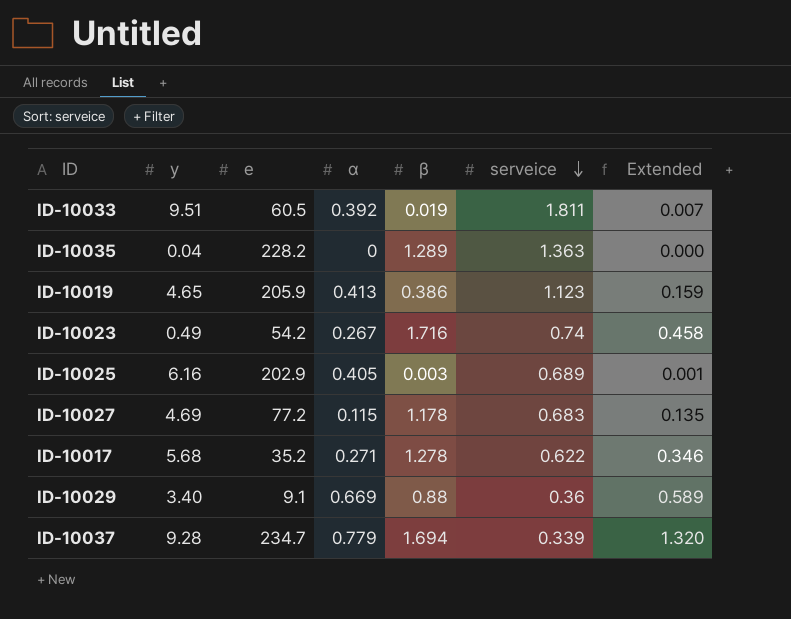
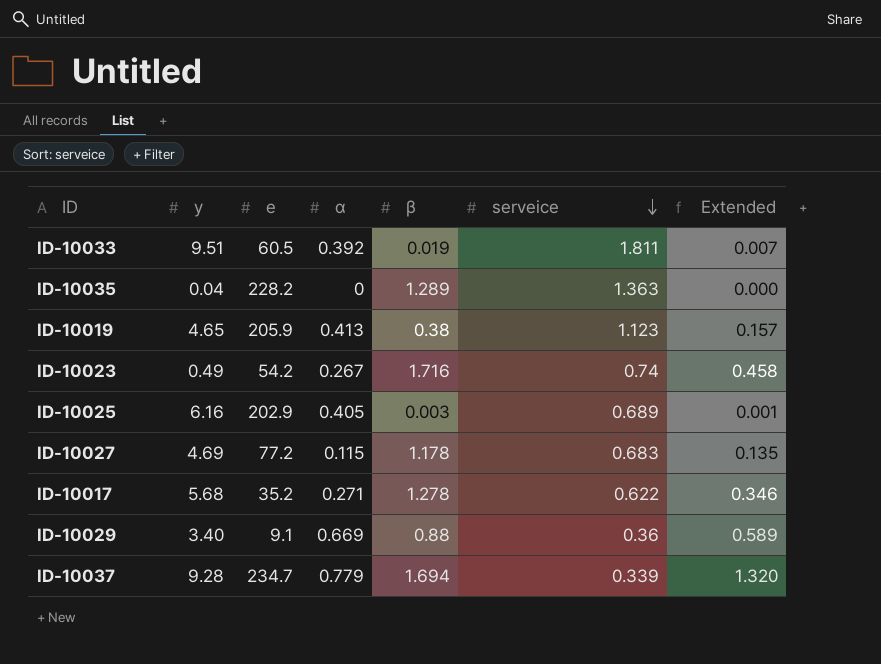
ID-10019 | β: 0.386 -> 0.38
ID-10019 | Extended: 0.159 -> 0.157

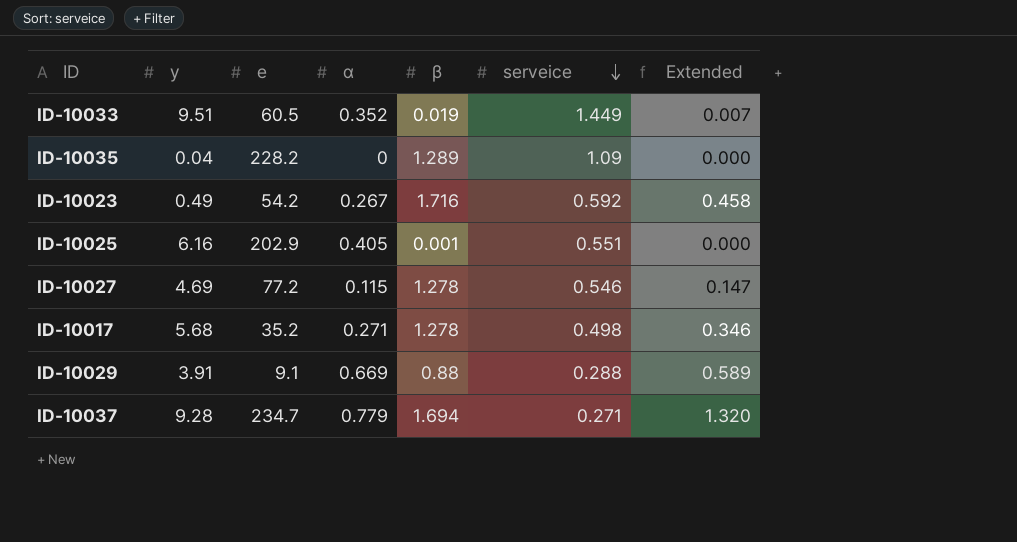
row ID-10019: 4.65 | 205.9 | 0.413 | 0.38 | 1.123 | 0.157 -> none
ID-10033 | α: 0.392 -> 0.352
ID-10033 | serveice: 1.811 -> 1.449
ID-10035 | serveice: 1.363 -> 1.09
ID-10023 | serveice: 0.74 -> 0.592
ID-10025 | β: 0.003 -> 0.001
ID-10025 | serveice: 0.689 -> 0.551
ID-10025 | Extended: 0.001 -> 0.000
ID-10027 | β: 1.178 -> 1.278
ID-10027 | serveice: 0.683 -> 0.546
ID-10027 | Extended: 0.135 -> 0.147
ID-10017 | serveice: 0.622 -> 0.498
ID-10029 | y: 3.40 -> 3.91
ID-10029 | serveice: 0.36 -> 0.288
ID-10037 | serveice: 0.339 -> 0.271

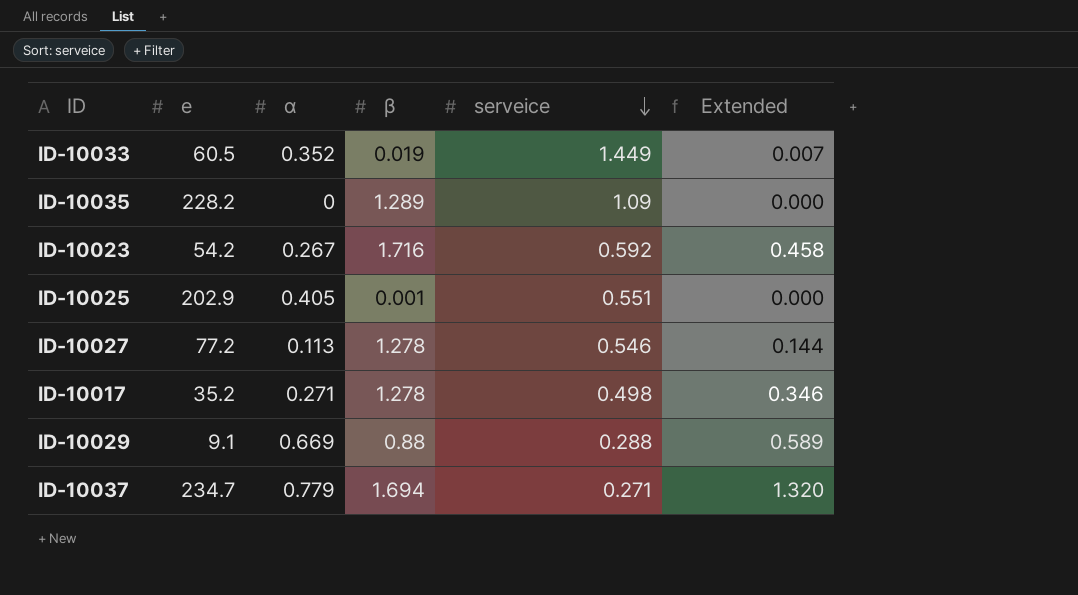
column y | position: 2 -> none
ID-10027 | α: 0.115 -> 0.113
ID-10027 | Extended: 0.147 -> 0.144

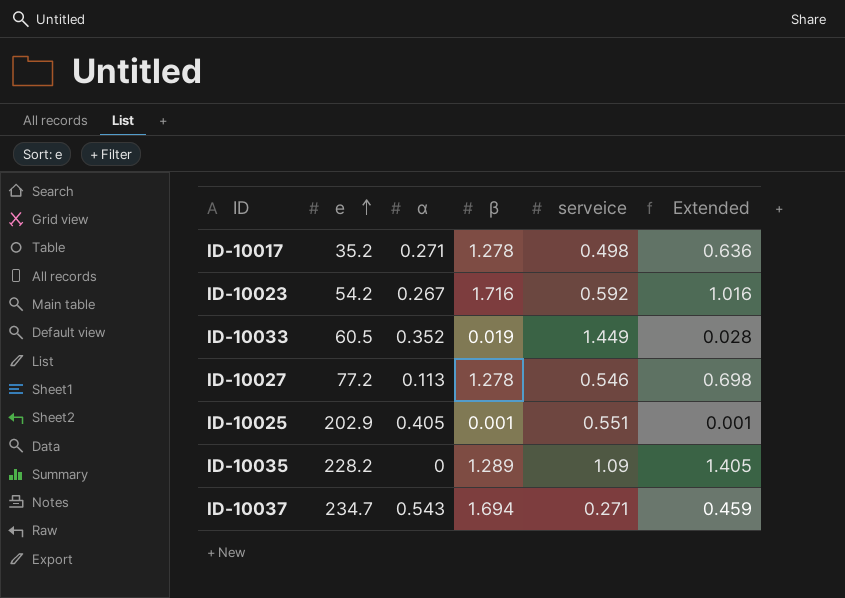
row order: serveice descending -> e ascending
column Extended | formula: [α] * [β] -> [β] * [serveice]
row ID-10029: 9.1 | 0.669 | 0.88 | 0.288 | 0.589 -> none
ID-10037 | α: 0.779 -> 0.543

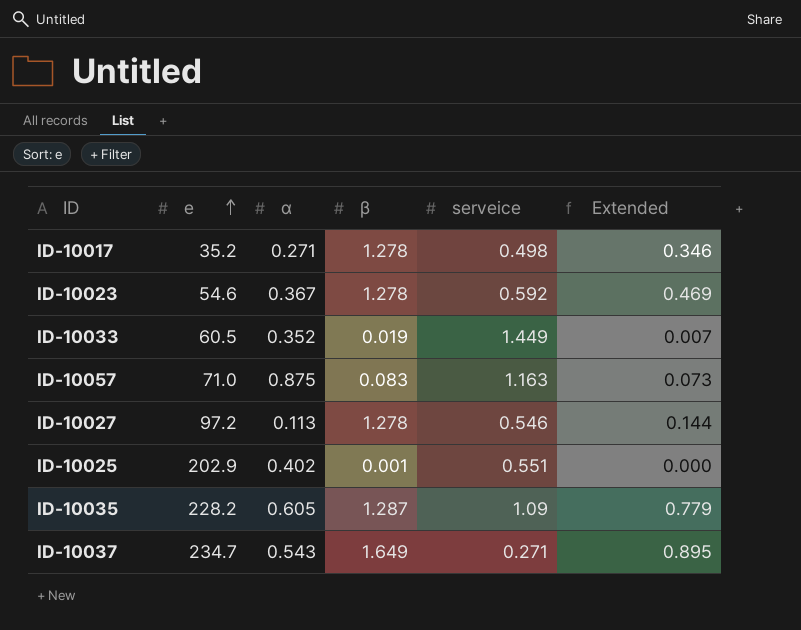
column Extended | formula: [β] * [serveice] -> [α] * [β]
ID-10023 | e: 54.2 -> 54.6
ID-10023 | α: 0.267 -> 0.367
ID-10023 | β: 1.716 -> 1.278
row ID-10057: none -> 71.0 | 0.875 | 0.083 | 1.163 | 0.073
ID-10027 | e: 77.2 -> 97.2
ID-10025 | α: 0.405 -> 0.402
ID-10035 | α: 0 -> 0.605
ID-10035 | β: 1.289 -> 1.287
ID-10037 | β: 1.694 -> 1.649

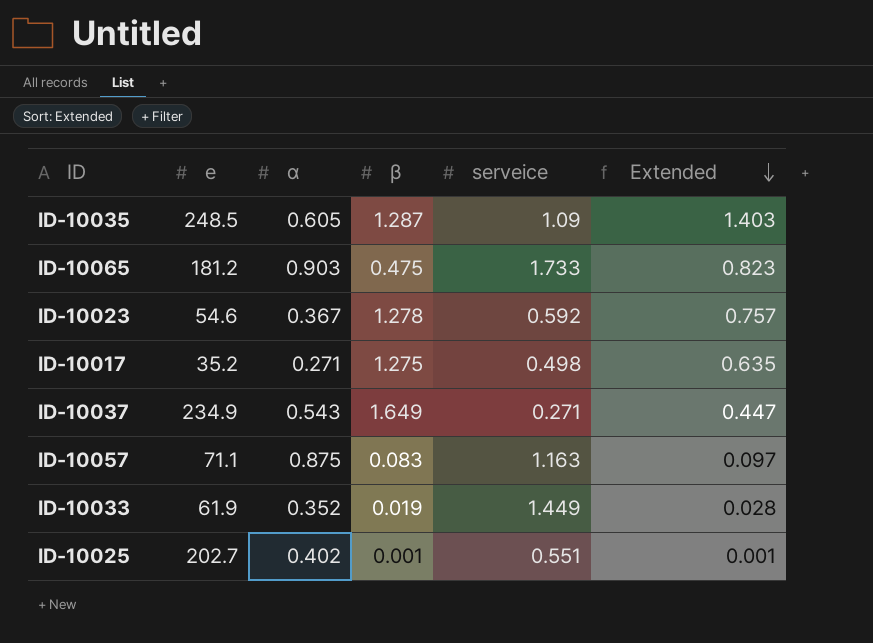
row order: e ascending -> Extended descending
column Extended | formula: [α] * [β] -> [β] * [serveice]
row ID-10027: 97.2 | 0.113 | 1.278 | 0.546 | 0.144 -> none
ID-10035 | e: 228.2 -> 248.5
row ID-10065: none -> 181.2 | 0.903 | 0.475 | 1.733 | 0.823
ID-10017 | β: 1.278 -> 1.275
ID-10037 | e: 234.7 -> 234.9
ID-10057 | e: 71.0 -> 71.1
ID-10033 | e: 60.5 -> 61.9
ID-10025 | e: 202.9 -> 202.7

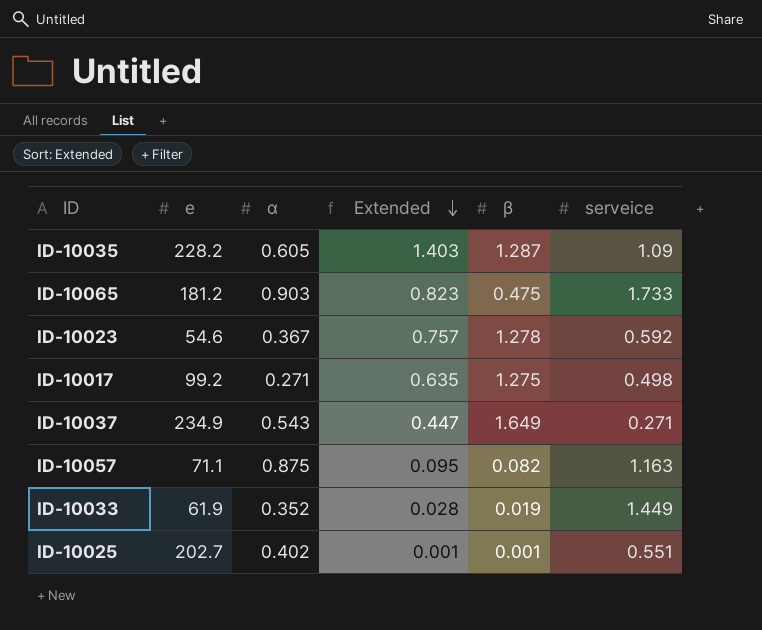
column Extended | position: 6 -> 4
ID-10035 | e: 248.5 -> 228.2
ID-10017 | e: 35.2 -> 99.2
ID-10057 | Extended: 0.097 -> 0.095
ID-10057 | β: 0.083 -> 0.082

